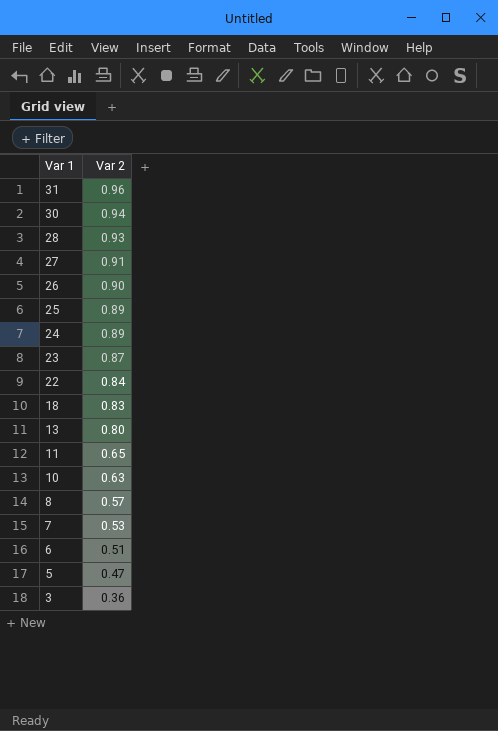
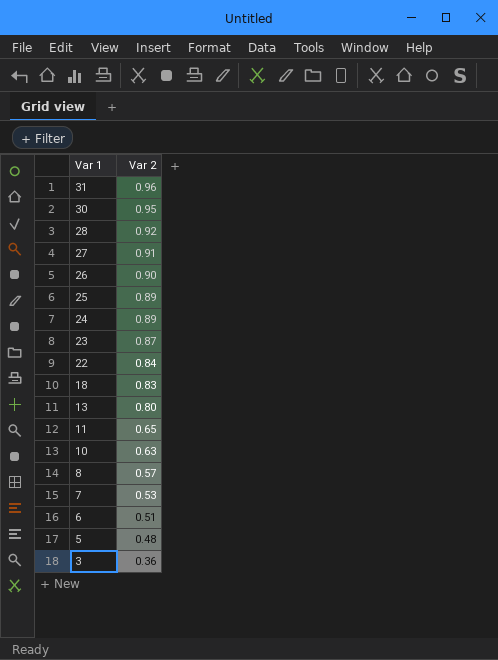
30 | Var 2: 0.94 -> 0.95
28 | Var 2: 0.93 -> 0.92
5 | Var 2: 0.47 -> 0.48

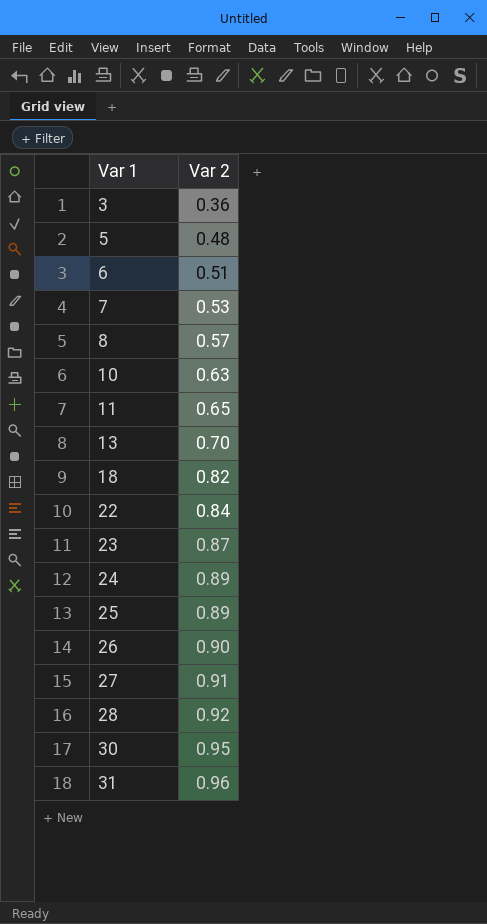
row order: Var 1 descending -> Var 1 ascending
13 | Var 2: 0.80 -> 0.70
18 | Var 2: 0.83 -> 0.82

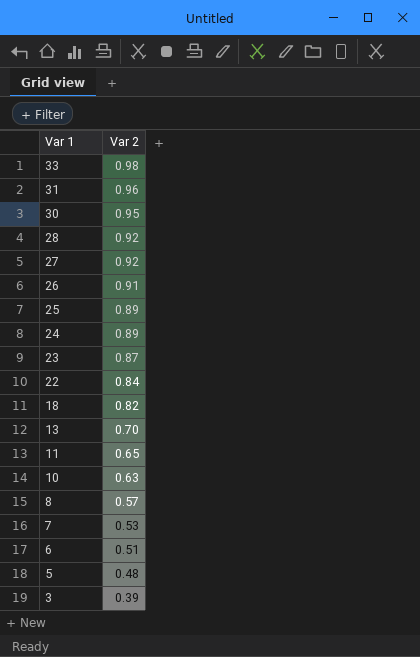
row order: Var 1 ascending -> Var 1 descending
row 33: none -> 0.98
27 | Var 2: 0.91 -> 0.92
26 | Var 2: 0.90 -> 0.91
3 | Var 2: 0.36 -> 0.39

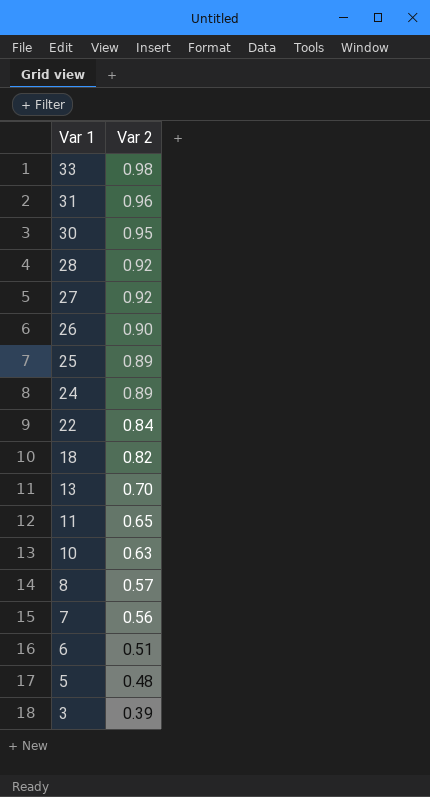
row 23: 0.87 -> none
26 | Var 2: 0.91 -> 0.90
7 | Var 2: 0.53 -> 0.56

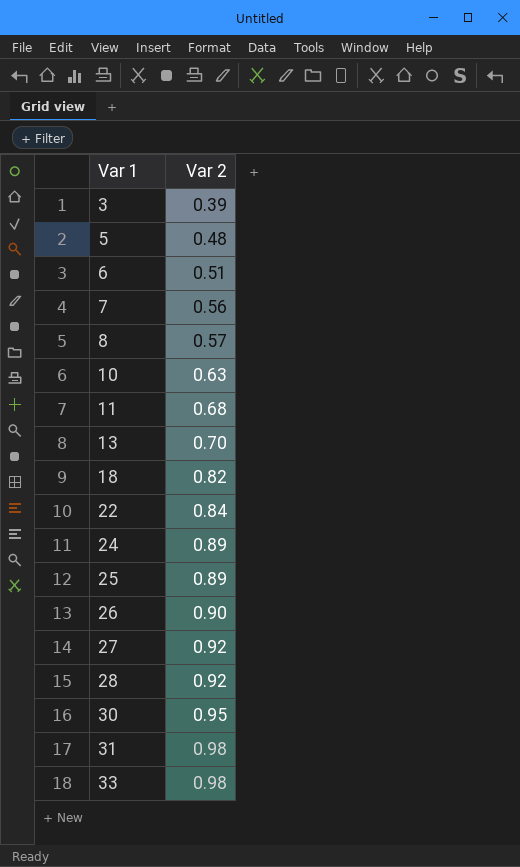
row order: Var 1 descending -> Var 1 ascending
11 | Var 2: 0.65 -> 0.68
31 | Var 2: 0.96 -> 0.98

